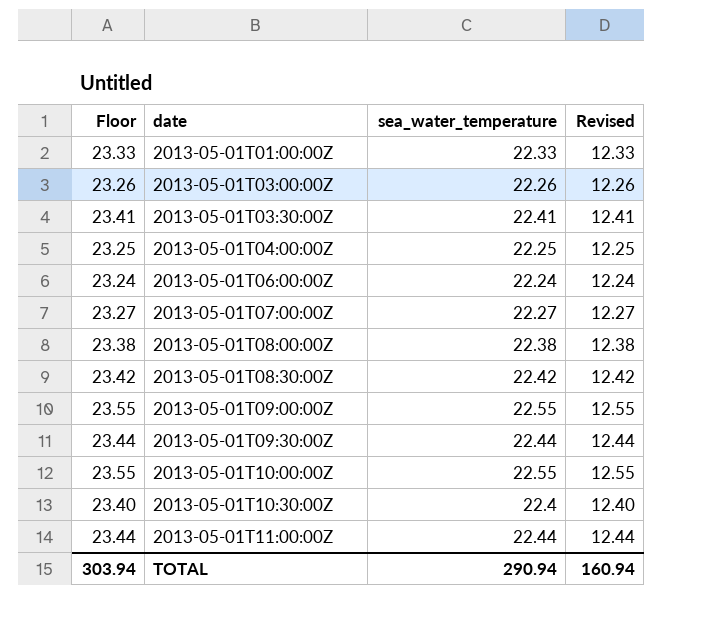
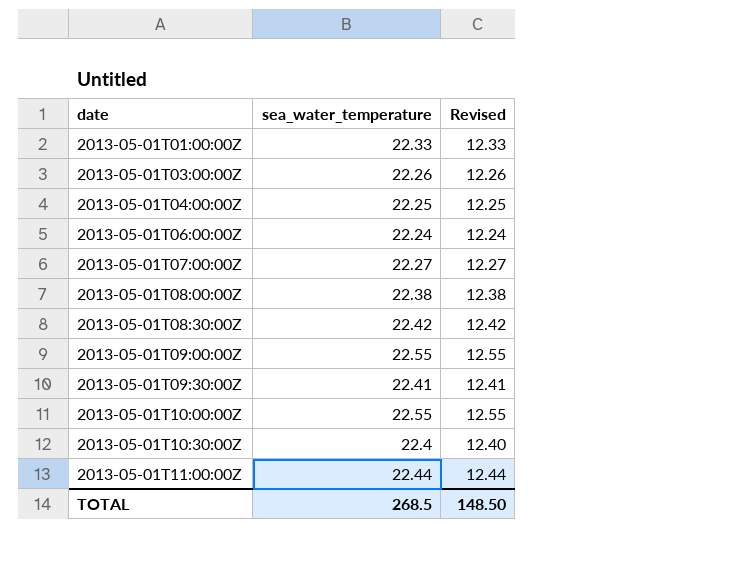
column Floor | formula: [sea_water_temperature] + 1 -> none
row 2013-05-01T03:30:00Z: 23.41 | 22.41 | 12.41 -> none
2013-05-01T09:30:00Z | sea_water_temperature: 22.44 -> 22.41
2013-05-01T09:30:00Z | Revised: 12.44 -> 12.41
TOTAL | sea_water_temperature: 290.94 -> 268.5
TOTAL | Revised: 160.94 -> 148.50

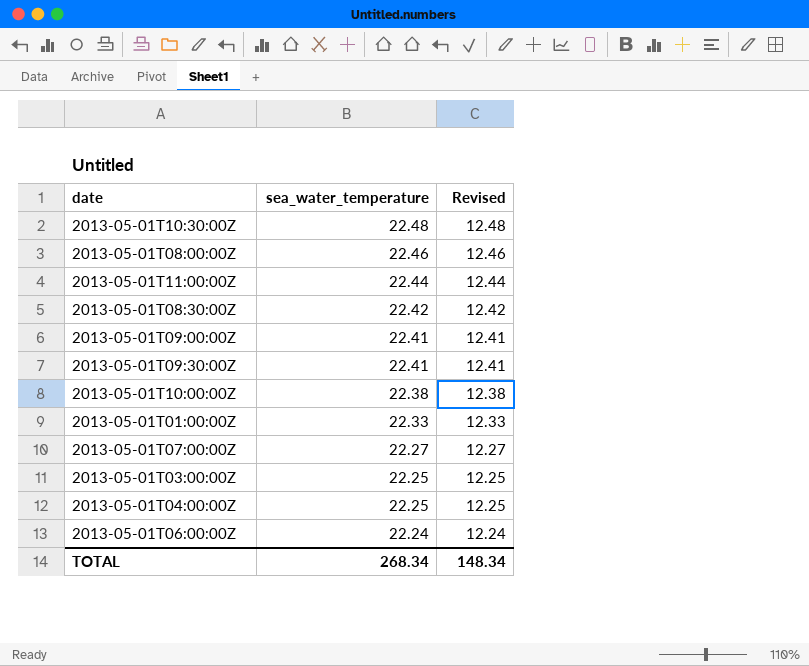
row order: date ascending -> sea_water_temperature descending
2013-05-01T10:30:00Z | sea_water_temperature: 22.4 -> 22.48
2013-05-01T10:30:00Z | Revised: 12.40 -> 12.48
2013-05-01T08:00:00Z | sea_water_temperature: 22.38 -> 22.46
2013-05-01T08:00:00Z | Revised: 12.38 -> 12.46
2013-05-01T09:00:00Z | sea_water_temperature: 22.55 -> 22.41
2013-05-01T09:00:00Z | Revised: 12.55 -> 12.41
2013-05-01T10:00:00Z | sea_water_temperature: 22.55 -> 22.38
2013-05-01T10:00:00Z | Revised: 12.55 -> 12.38
2013-05-01T03:00:00Z | sea_water_temperature: 22.26 -> 22.25
2013-05-01T03:00:00Z | Revised: 12.26 -> 12.25
TOTAL | sea_water_temperature: 268.5 -> 268.34
TOTAL | Revised: 148.50 -> 148.34

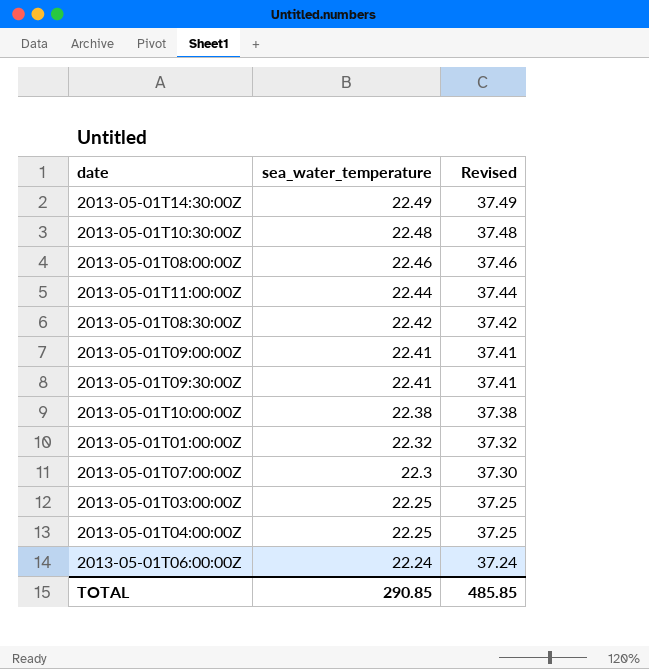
column Revised | formula: [sea_water_temperature] - 10 -> [sea_water_temperature] + 15
row 2013-05-01T14:30:00Z: none -> 22.49 | 37.49
2013-05-01T01:00:00Z | sea_water_temperature: 22.33 -> 22.32
2013-05-01T07:00:00Z | sea_water_temperature: 22.27 -> 22.3
TOTAL | sea_water_temperature: 268.34 -> 290.85
TOTAL | Revised: 148.34 -> 485.85

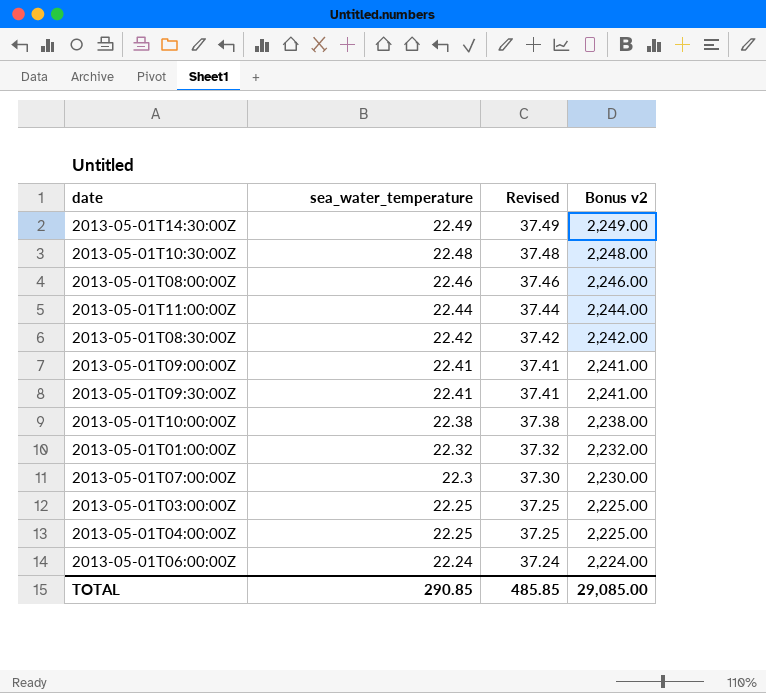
column Bonus v2 | formula: none -> [sea_water_temperature] * 100

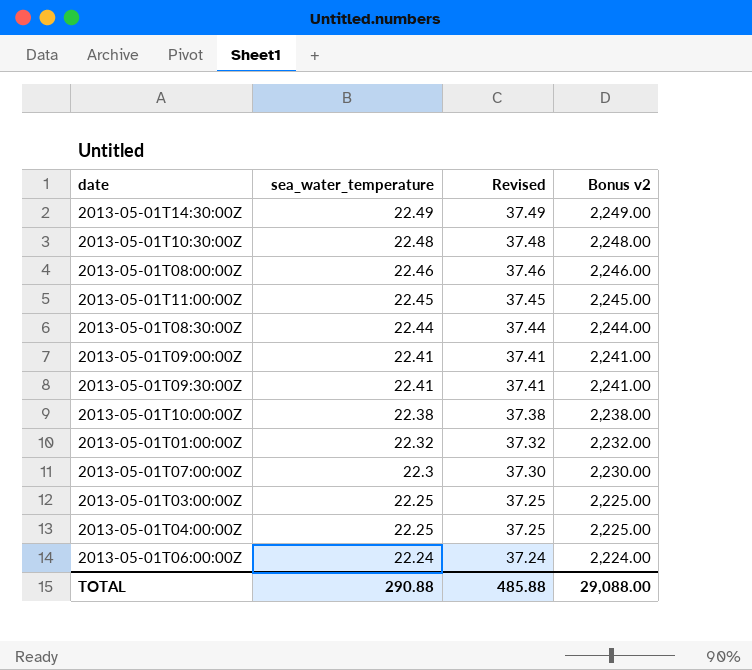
2013-05-01T11:00:00Z | sea_water_temperature: 22.44 -> 22.45
2013-05-01T11:00:00Z | Revised: 37.44 -> 37.45
2013-05-01T11:00:00Z | Bonus v2: 2,244.00 -> 2,245.00
2013-05-01T08:30:00Z | sea_water_temperature: 22.42 -> 22.44
2013-05-01T08:30:00Z | Revised: 37.42 -> 37.44
2013-05-01T08:30:00Z | Bonus v2: 2,242.00 -> 2,244.00
TOTAL | sea_water_temperature: 290.85 -> 290.88
TOTAL | Revised: 485.85 -> 485.88
TOTAL | Bonus v2: 29,085.00 -> 29,088.00

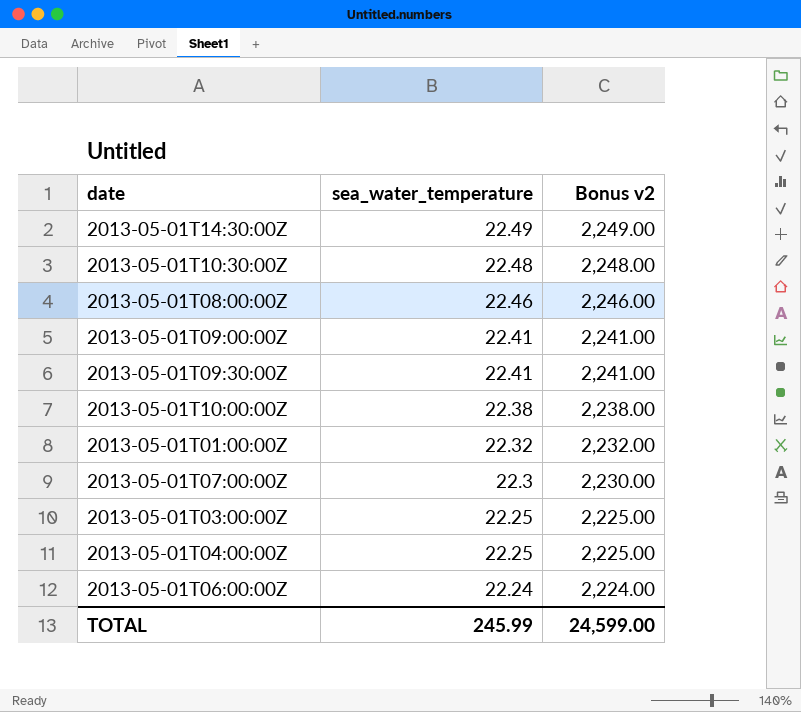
column Revised | formula: [sea_water_temperature] + 15 -> none
row 2013-05-01T11:00:00Z: 22.45 | 37.45 | 2,245.00 -> none
row 2013-05-01T08:30:00Z: 22.44 | 37.44 | 2,244.00 -> none
TOTAL | sea_water_temperature: 290.88 -> 245.99
TOTAL | Bonus v2: 29,088.00 -> 24,599.00

